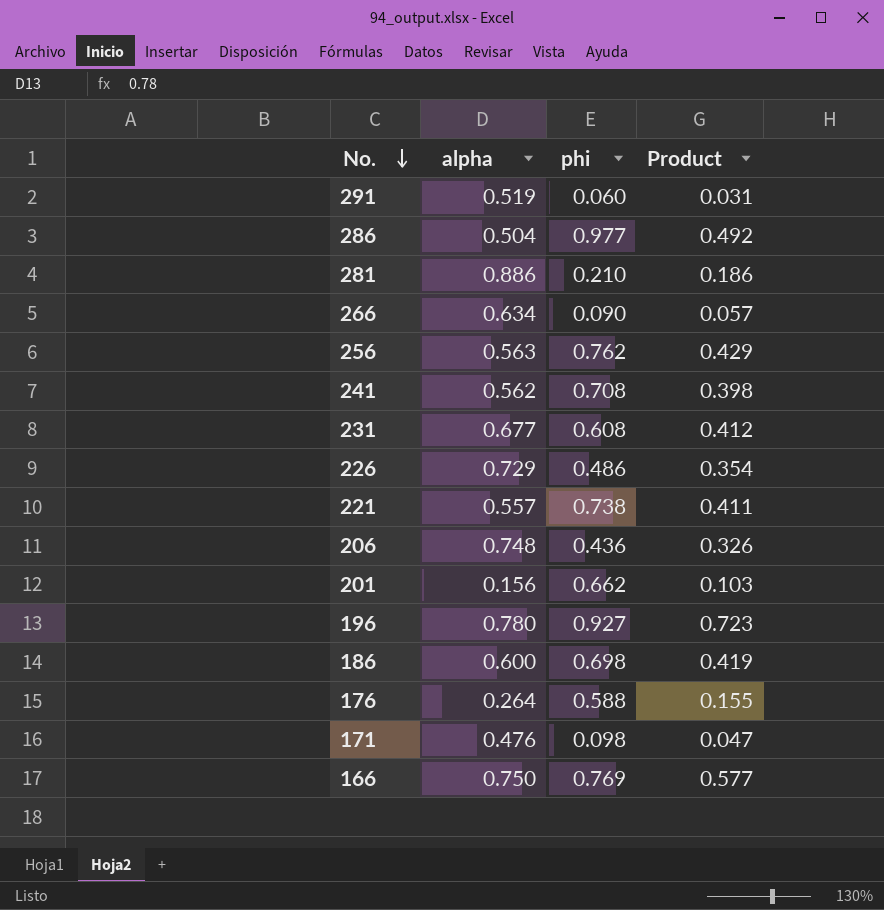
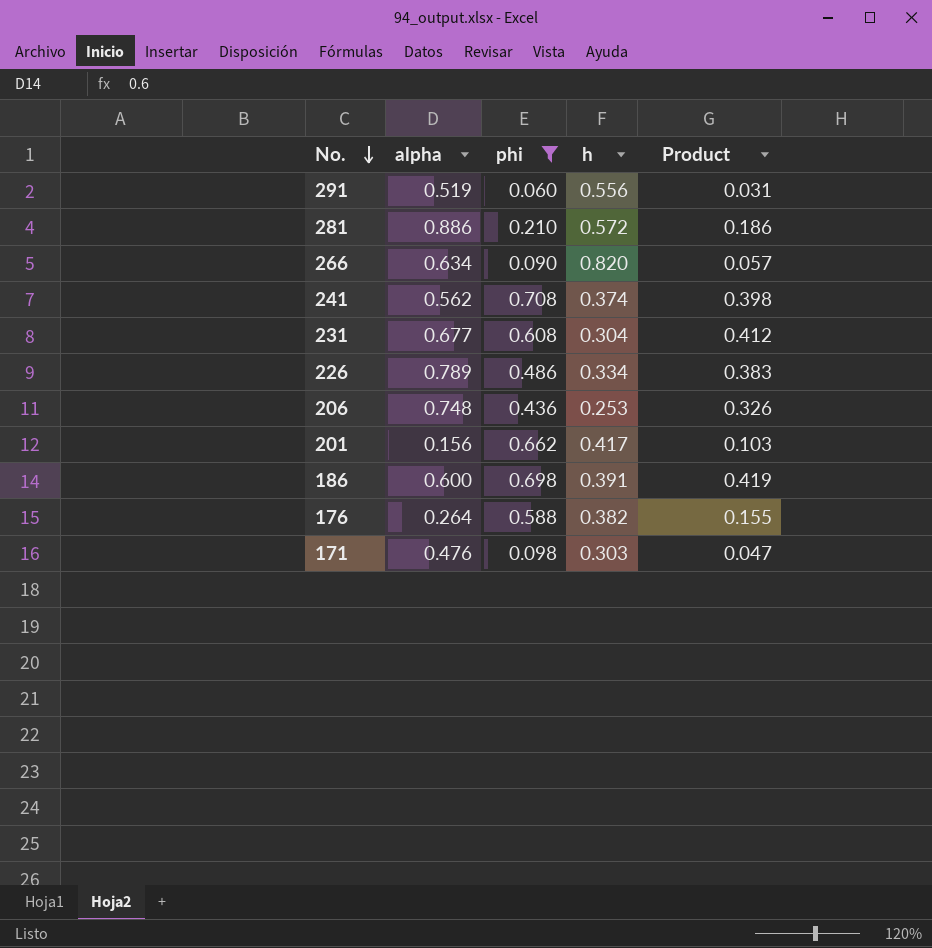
filter: none -> phi <= 0.708
column h | position: none -> 4
226 | alpha: 0.729 -> 0.789
226 | Product: 0.354 -> 0.383

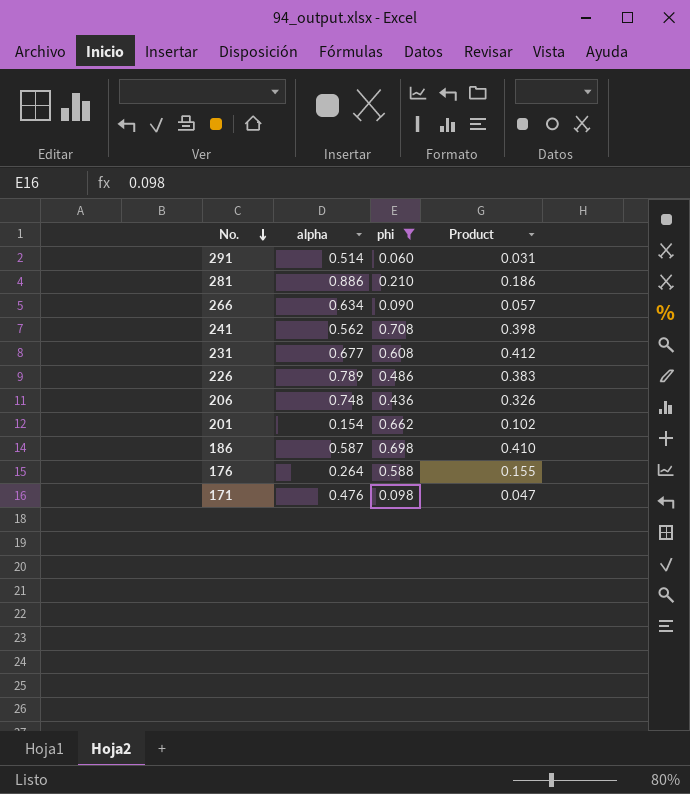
column h | position: 4 -> none
291 | alpha: 0.519 -> 0.514
201 | alpha: 0.156 -> 0.154
201 | Product: 0.103 -> 0.102
186 | alpha: 0.600 -> 0.587
186 | Product: 0.419 -> 0.410

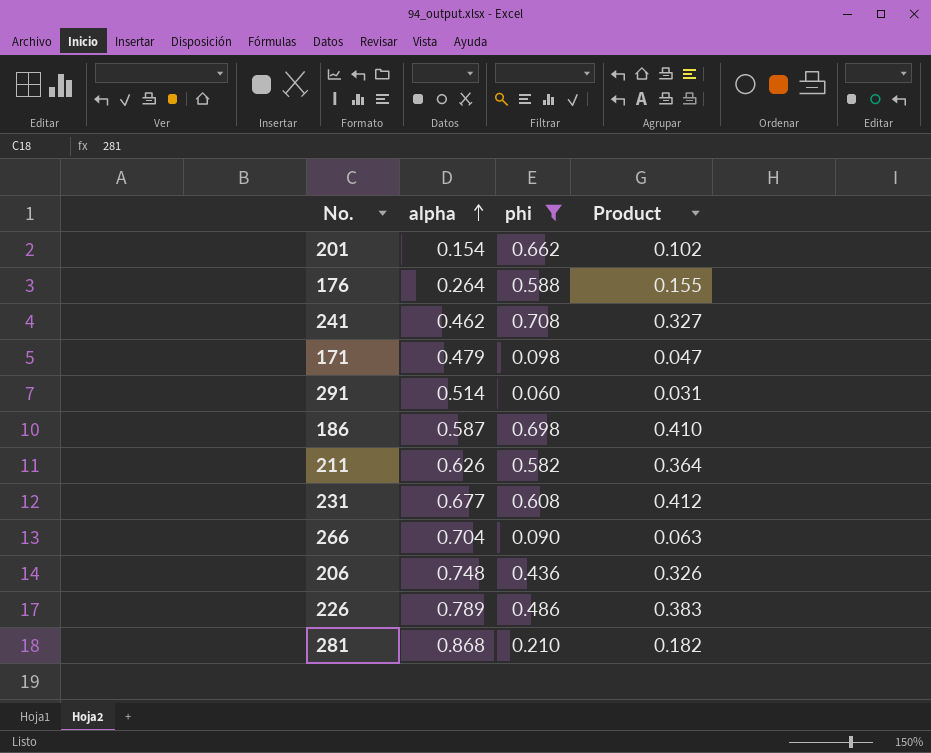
row order: No. descending -> alpha ascending
241 | alpha: 0.562 -> 0.462
241 | Product: 0.398 -> 0.327
171 | alpha: 0.476 -> 0.479
row 211: none -> 0.626 | 0.582 | 0.364
266 | alpha: 0.634 -> 0.704
266 | Product: 0.057 -> 0.063
281 | alpha: 0.886 -> 0.868
281 | Product: 0.186 -> 0.182

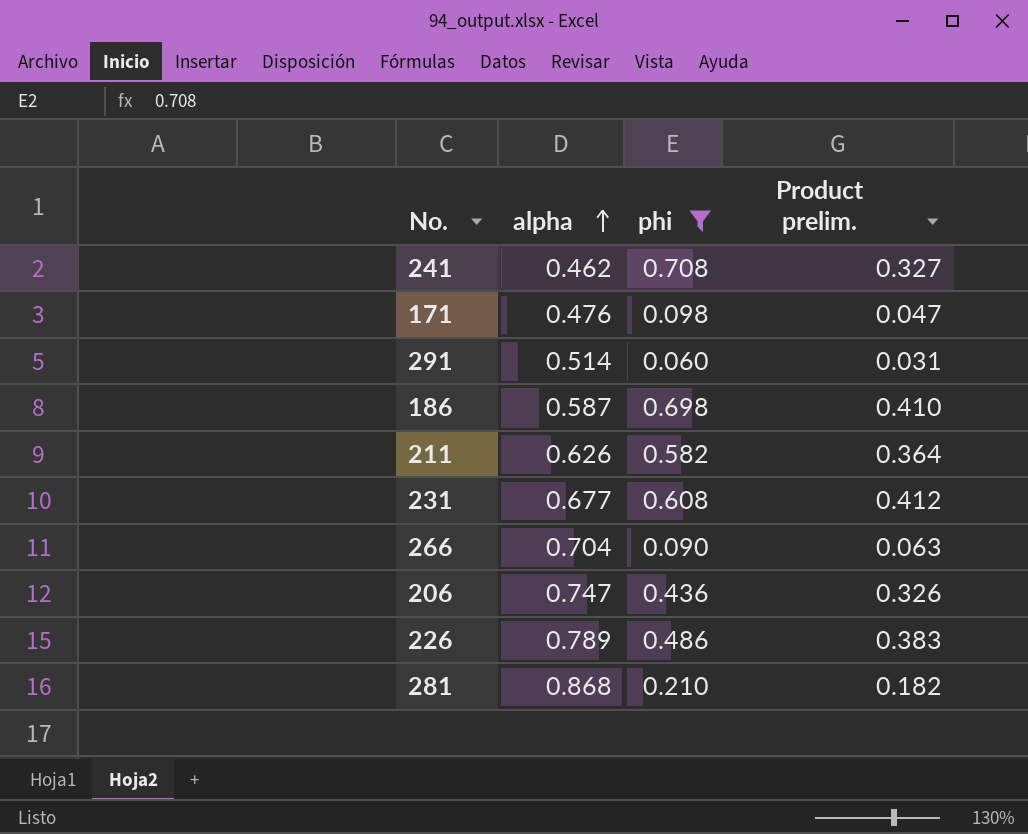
column name: Product -> Product prelim.
row 201: 0.154 | 0.662 | 0.102 -> none
row 176: 0.264 | 0.588 | 0.155 -> none
171 | alpha: 0.479 -> 0.476
206 | alpha: 0.748 -> 0.747

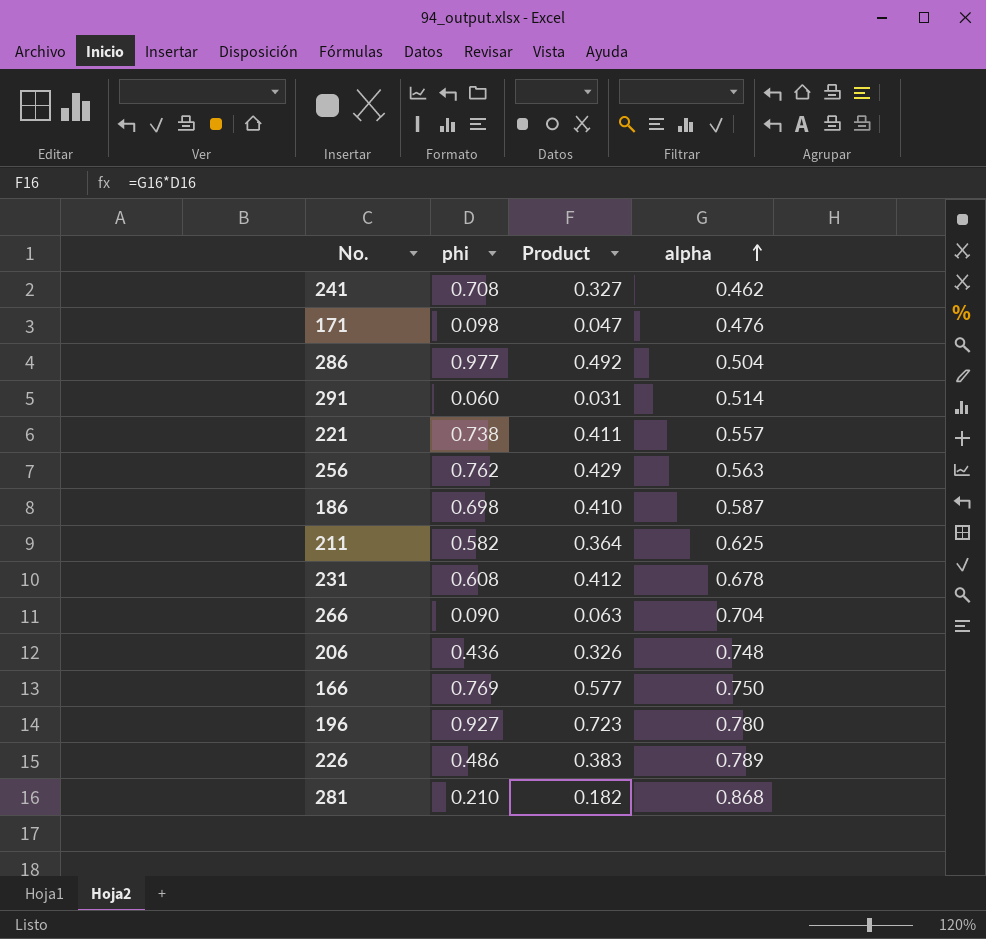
filter: phi <= 0.708 -> none
column name: Product prelim. -> Product
column alpha | position: 2 -> 4
211 | alpha: 0.626 -> 0.625
231 | alpha: 0.677 -> 0.678
206 | alpha: 0.747 -> 0.748

